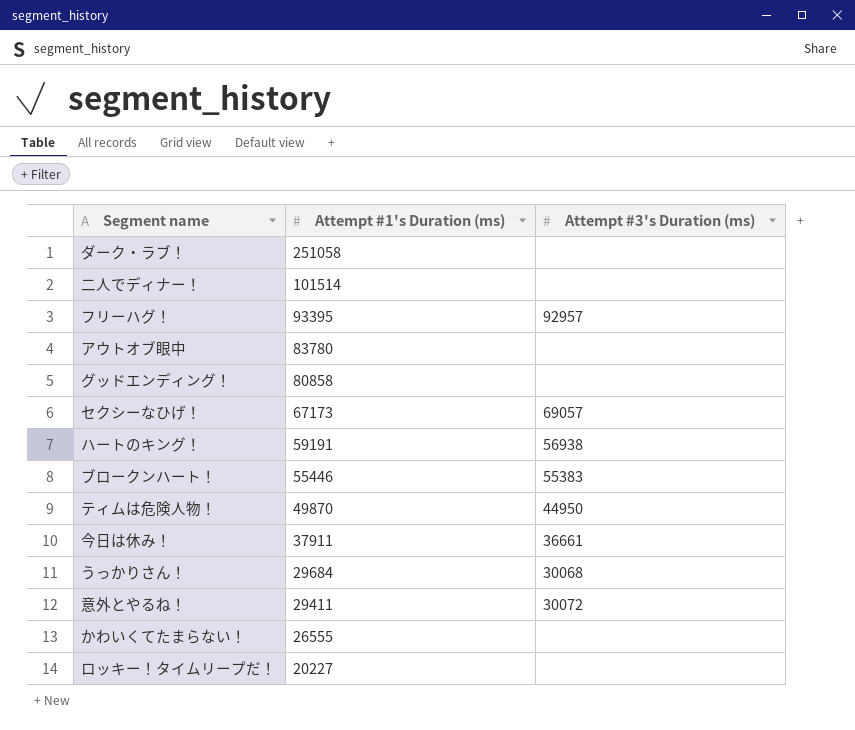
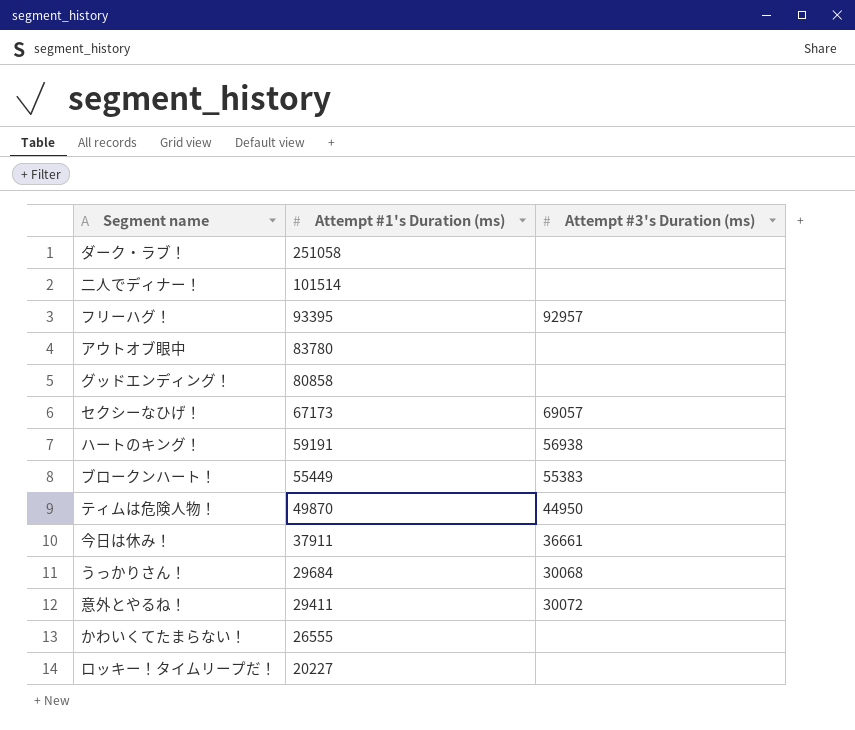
ブロークンハート！ | Attempt #1's Duration (ms): 55446 -> 55449

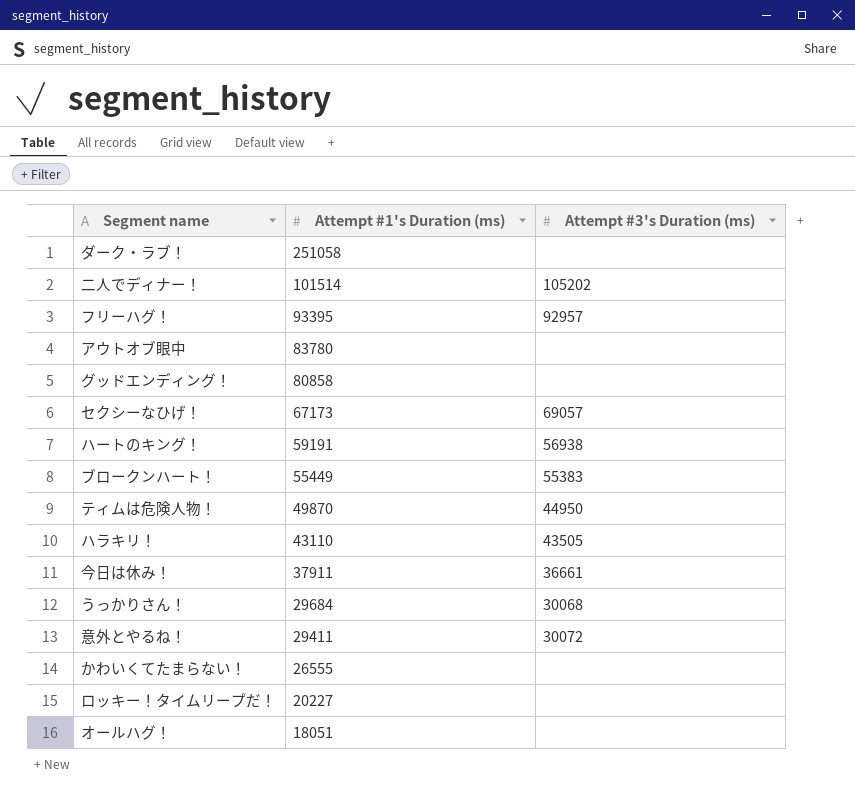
二人でディナー！ | Attempt #3's Duration (ms): none -> 105202
row ハラキリ！: none -> 43110 | 43505
row オールハグ！: none -> 18051 | none

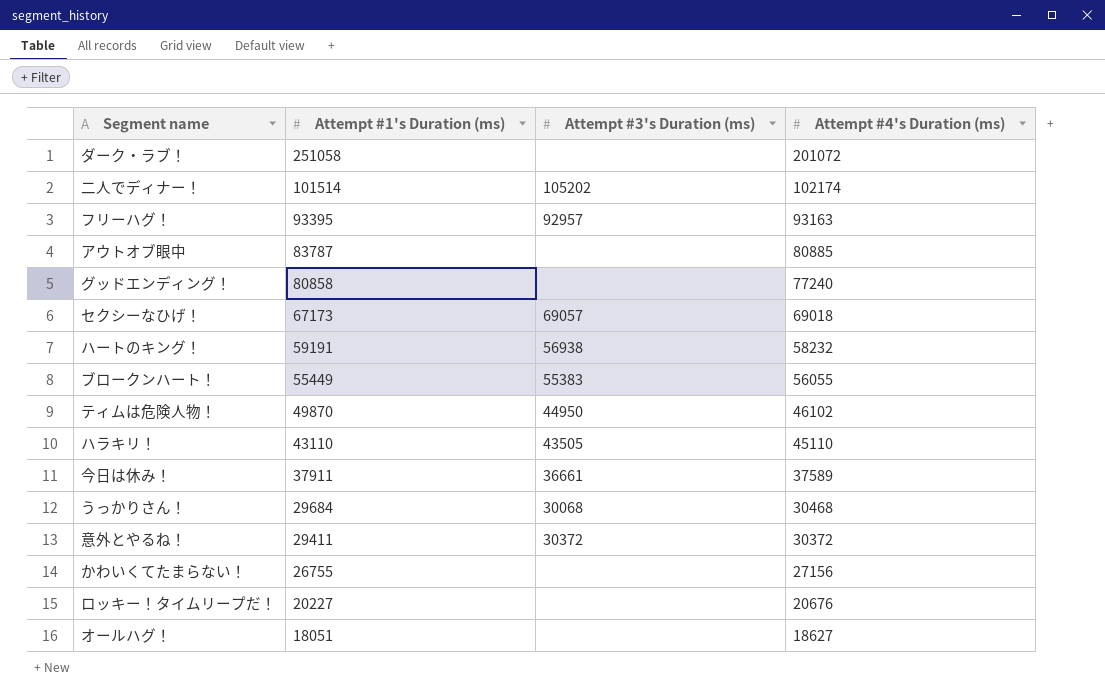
column Attempt #4's Duration (ms) | position: none -> 4
アウトオブ眼中 | Attempt #1's Duration (ms): 83780 -> 83787
意外とやるね！ | Attempt #3's Duration (ms): 30072 -> 30372
かわいくてたまらない！ | Attempt #1's Duration (ms): 26555 -> 26755

